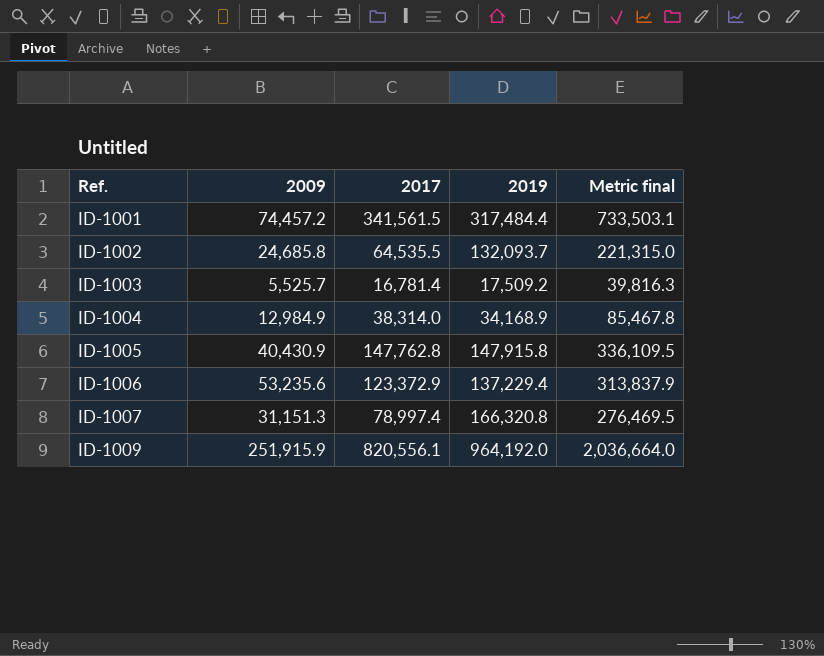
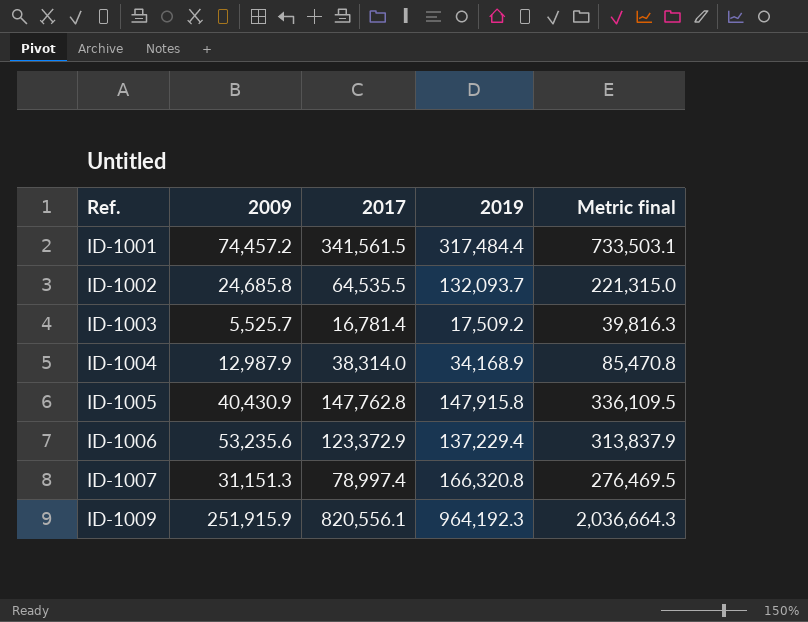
ID-1004 | 2009: 12,984.9 -> 12,987.9
ID-1004 | Metric final: 85,467.8 -> 85,470.8
ID-1009 | 2019: 964,192.0 -> 964,192.3
ID-1009 | Metric final: 2,036,664.0 -> 2,036,664.3

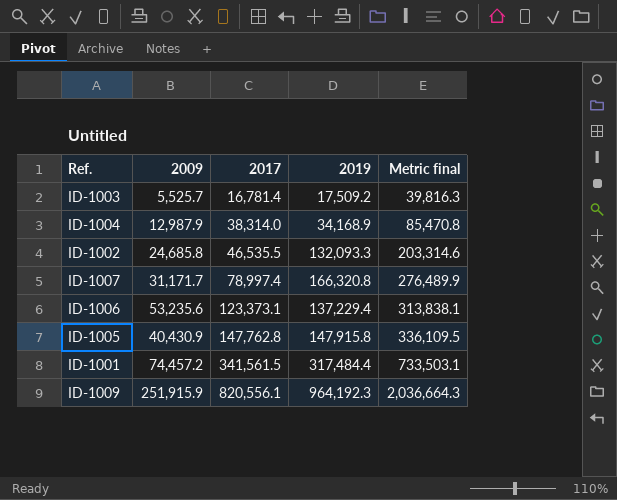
row order: Ref. ascending -> 2017 ascending
ID-1002 | 2017: 64,535.5 -> 46,535.5
ID-1002 | 2019: 132,093.7 -> 132,093.3
ID-1002 | Metric final: 221,315.0 -> 203,314.6
ID-1007 | 2009: 31,151.3 -> 31,171.7
ID-1007 | Metric final: 276,469.5 -> 276,489.9
ID-1006 | 2017: 123,372.9 -> 123,373.1
ID-1006 | Metric final: 313,837.9 -> 313,838.1

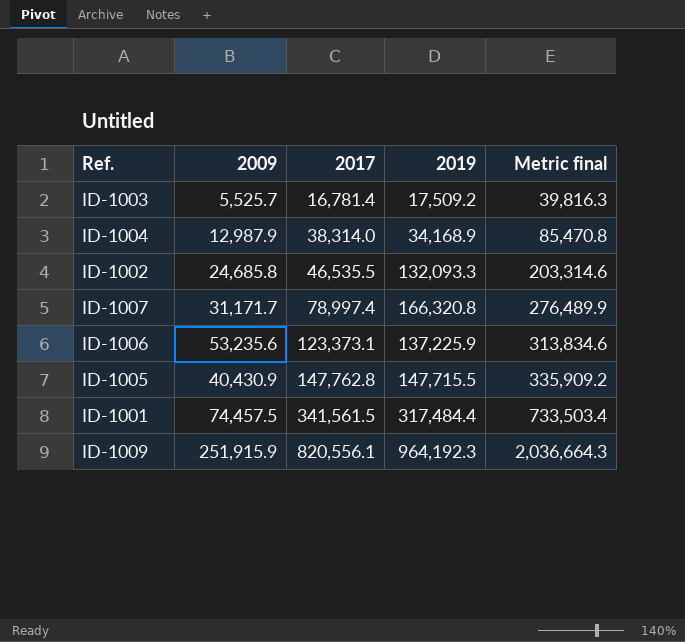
ID-1006 | 2019: 137,229.4 -> 137,225.9
ID-1006 | Metric final: 313,838.1 -> 313,834.6
ID-1005 | 2019: 147,915.8 -> 147,715.5
ID-1005 | Metric final: 336,109.5 -> 335,909.2
ID-1001 | 2009: 74,457.2 -> 74,457.5
ID-1001 | Metric final: 733,503.1 -> 733,503.4

